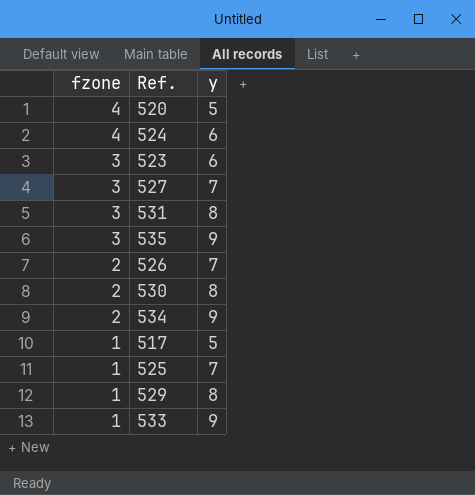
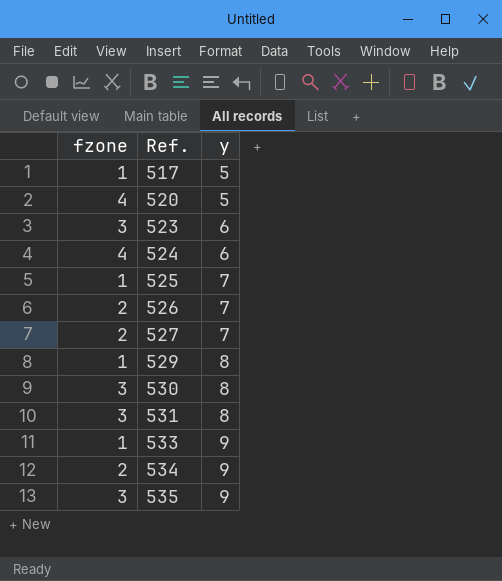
row order: fzone descending -> Ref. ascending
527 | fzone: 3 -> 2
530 | fzone: 2 -> 3

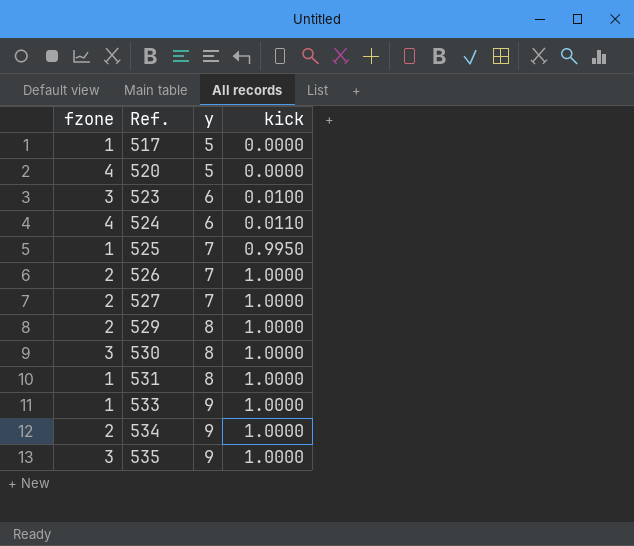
column kick | position: none -> 4
529 | fzone: 1 -> 2
531 | fzone: 3 -> 1

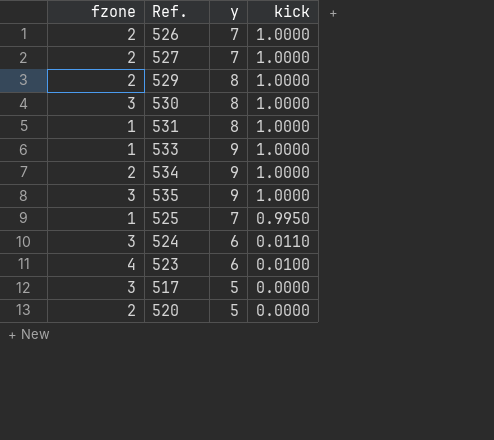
row order: Ref. ascending -> kick descending
524 | fzone: 4 -> 3
523 | fzone: 3 -> 4
517 | fzone: 1 -> 3
520 | fzone: 4 -> 2

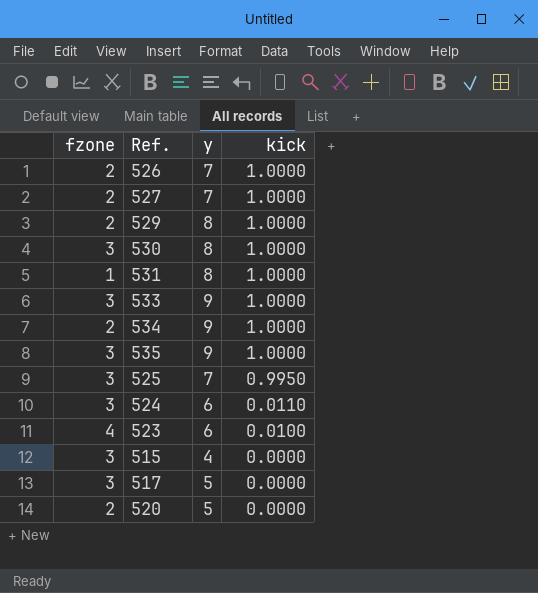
533 | fzone: 1 -> 3
525 | fzone: 1 -> 3
row 515: none -> 3 | 4 | 0.0000

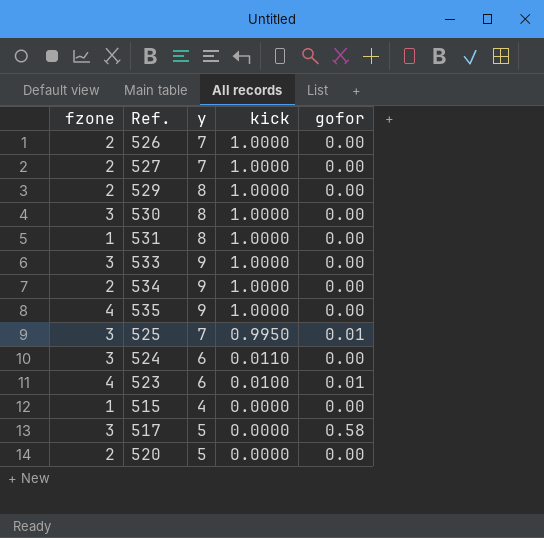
column gofor | position: none -> 5
535 | fzone: 3 -> 4
515 | fzone: 3 -> 1

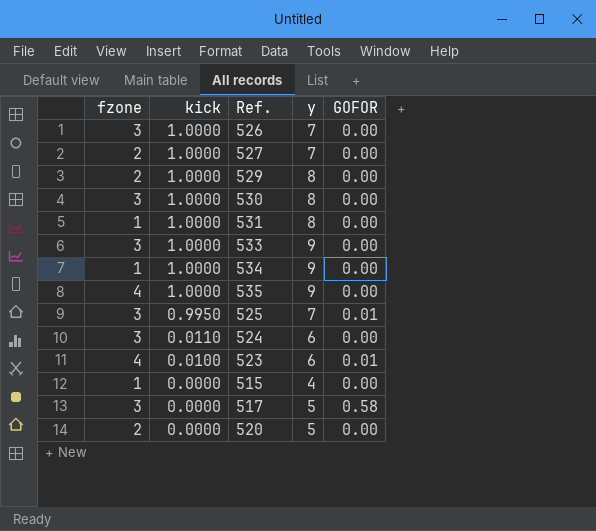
column kick | position: 4 -> 2
column name: gofor -> GOFOR
526 | fzone: 2 -> 3
534 | fzone: 2 -> 1

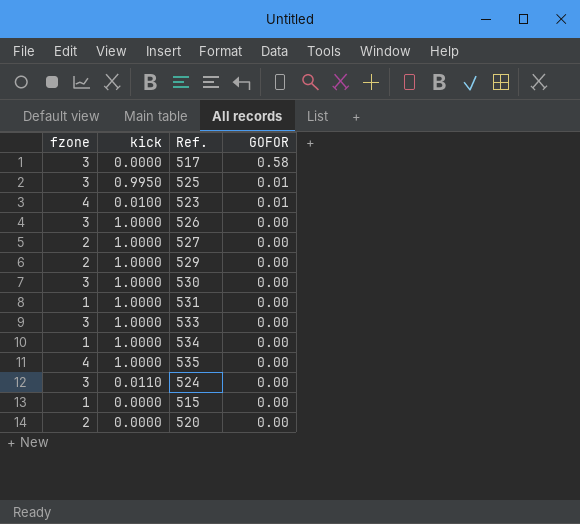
row order: kick descending -> GOFOR descending
column y | position: 4 -> none

